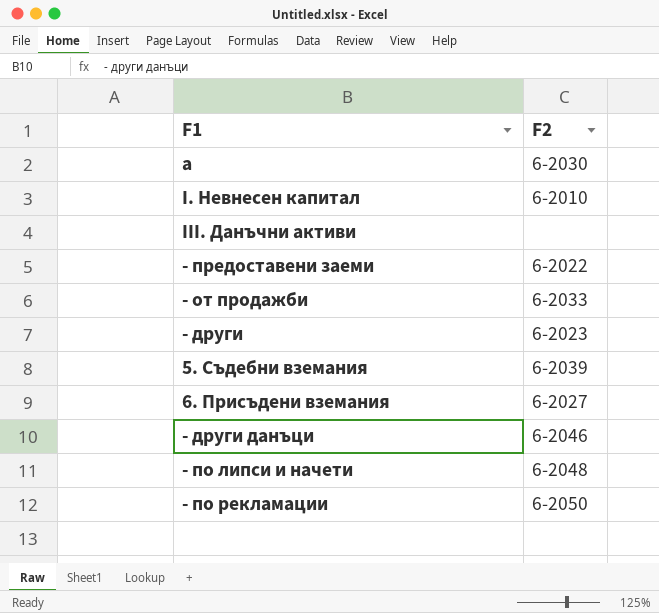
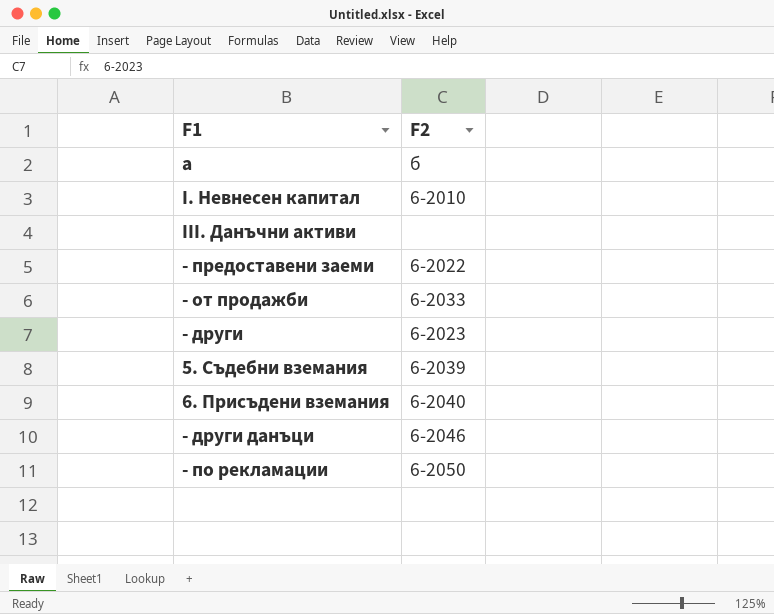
row - по липси и начети: 6-2048 -> none
а | F2: 6-2030 -> б
6. Присъдени вземания | F2: 6-2027 -> 6-2040

